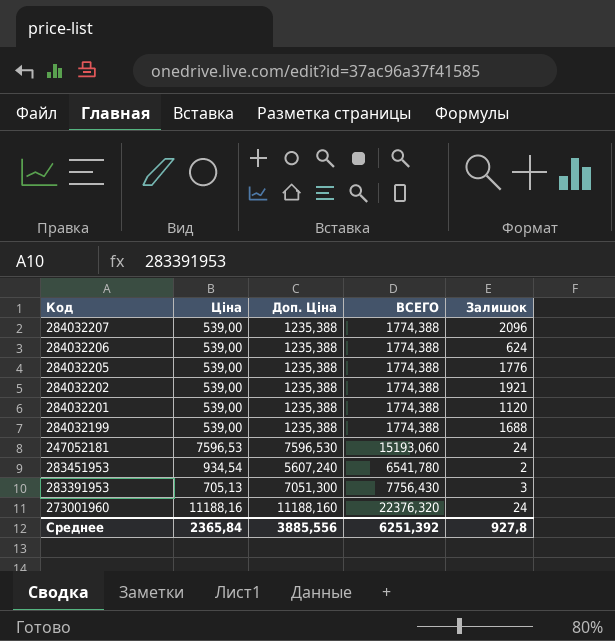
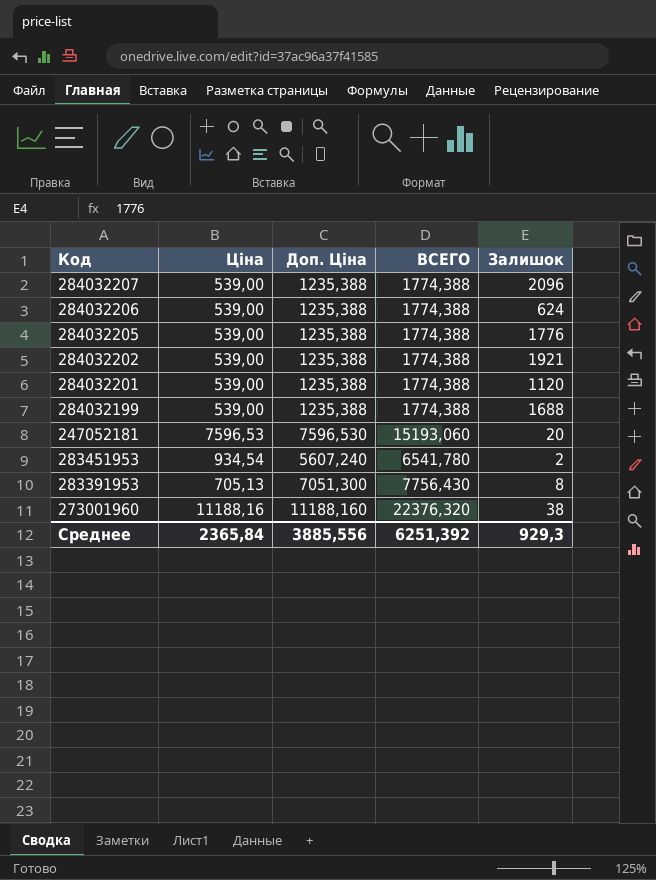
247052181 | Залишок: 24 -> 20
283391953 | Залишок: 3 -> 8
273001960 | Залишок: 24 -> 38
Среднее | Залишок: 927,8 -> 929,3

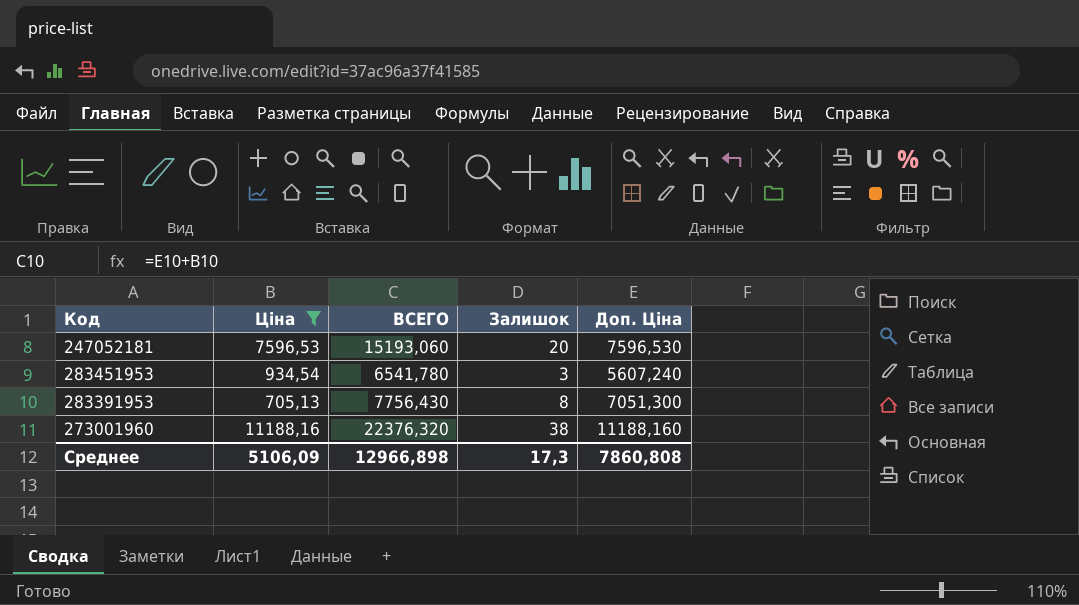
filter: none -> Ціна != 539,00
column Доп. Ціна | position: 3 -> 5
283451953 | Залишок: 2 -> 3
Среднее | Ціна: 2365,84 -> 5106,09
Среднее | ВСЕГО: 6251,392 -> 12966,898
Среднее | Залишок: 929,3 -> 17,3
Среднее | Доп. Ціна: 3885,556 -> 7860,808

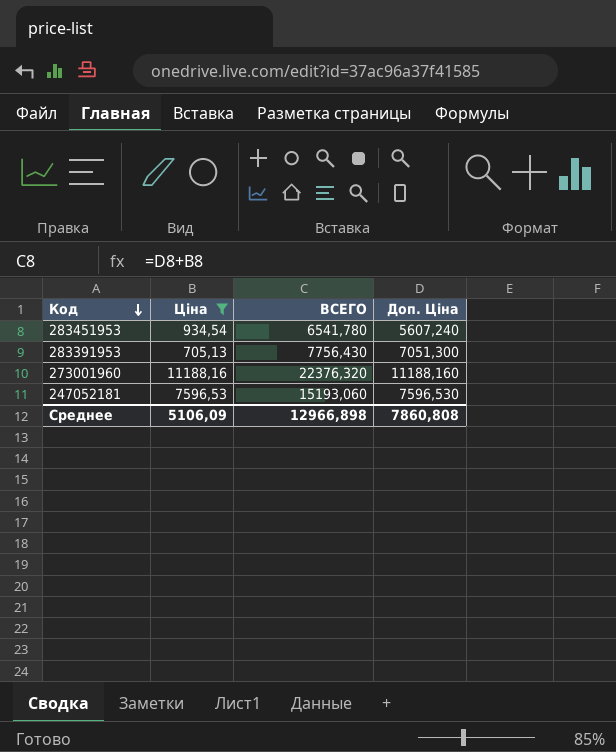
row order: none -> Код descending
column Залишок | position: 4 -> none

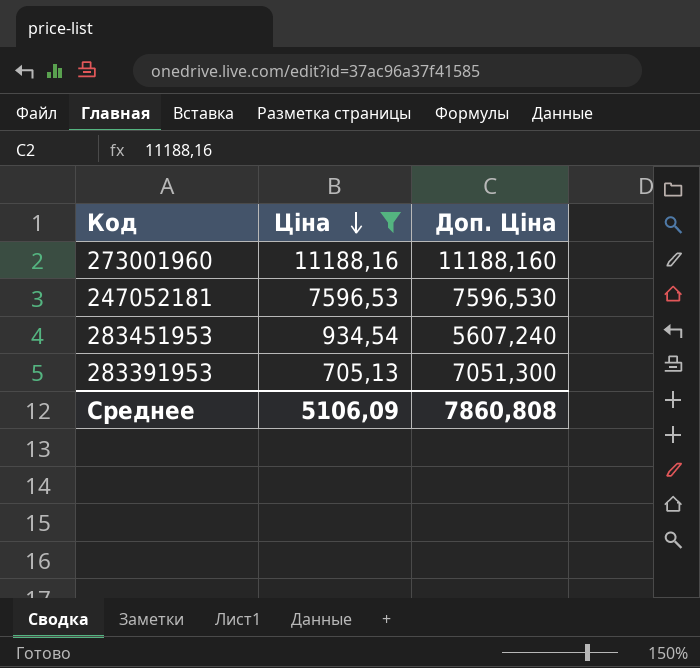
row order: Код descending -> Ціна descending
column ВСЕГО | formula: [Ціна] + [Доп. Ціна] -> none

